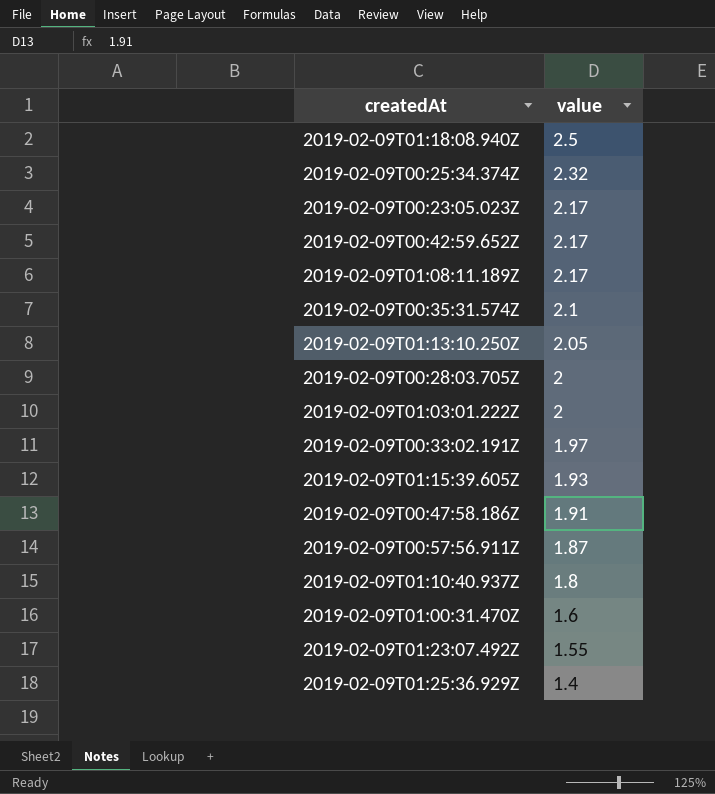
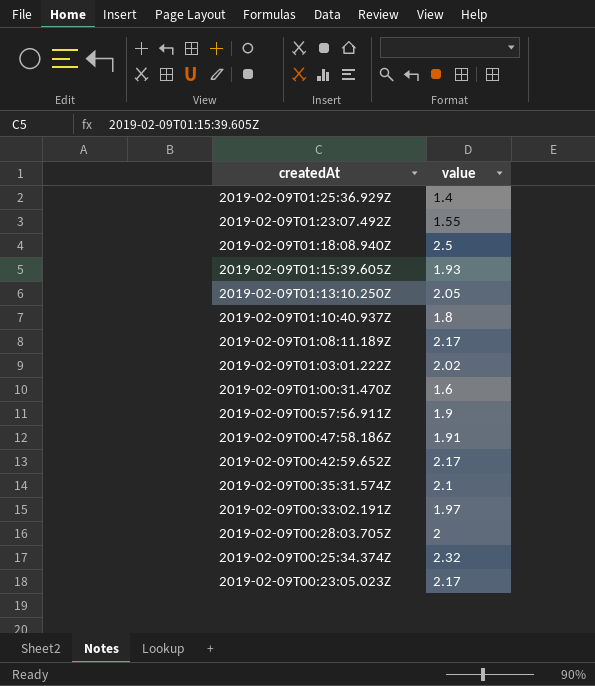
row order: value descending -> createdAt descending
2019-02-09T01:03:01.222Z | value: 2 -> 2.02
2019-02-09T00:57:56.911Z | value: 1.87 -> 1.9

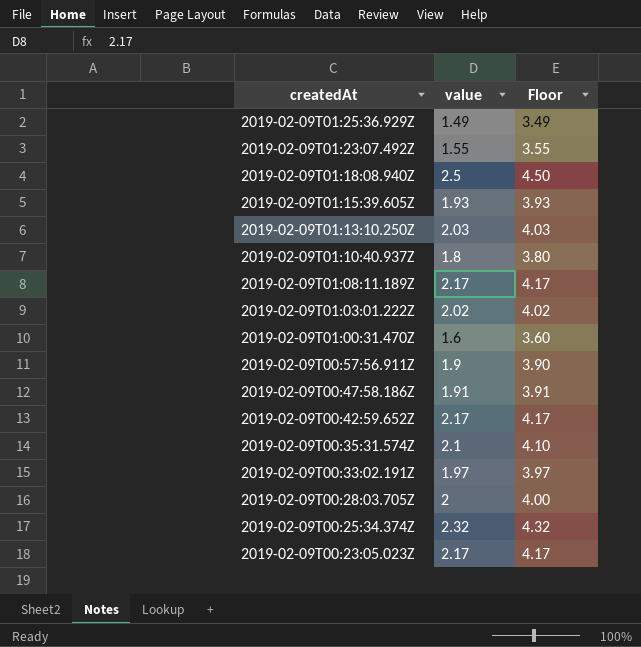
column Floor | formula: none -> [value] + 2
2019-02-09T01:25:36.929Z | value: 1.4 -> 1.49
2019-02-09T01:13:10.250Z | value: 2.05 -> 2.03

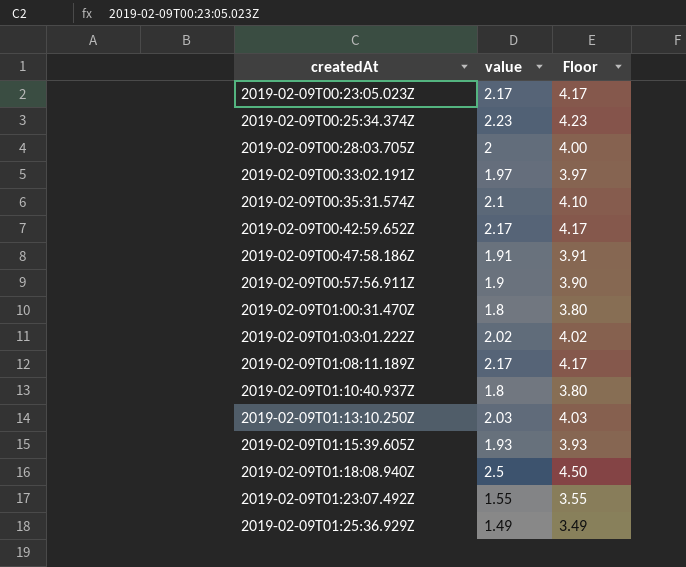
row order: createdAt descending -> createdAt ascending
2019-02-09T00:25:34.374Z | value: 2.32 -> 2.23
2019-02-09T00:25:34.374Z | Floor: 4.32 -> 4.23
2019-02-09T01:00:31.470Z | value: 1.6 -> 1.8
2019-02-09T01:00:31.470Z | Floor: 3.60 -> 3.80

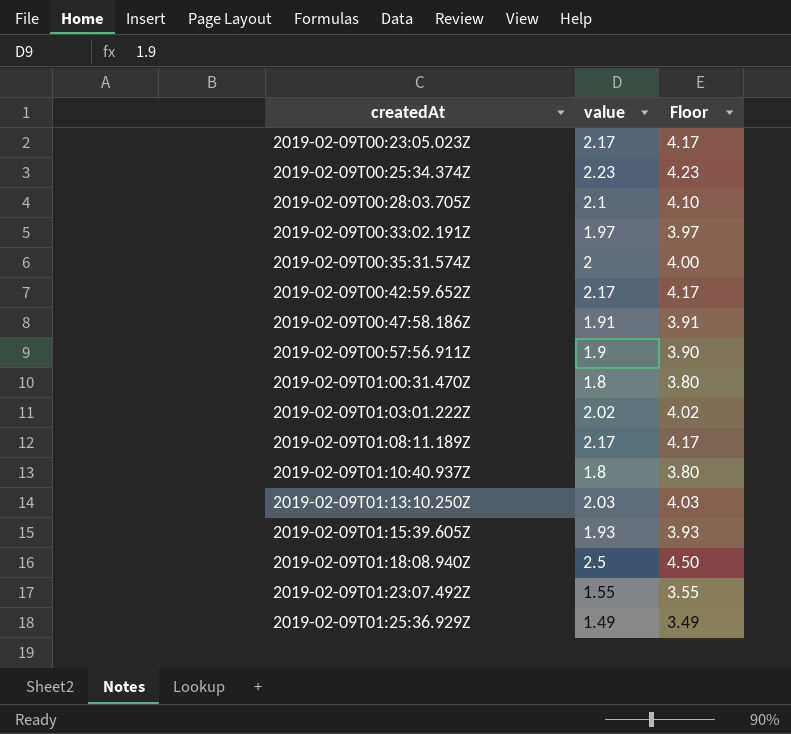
2019-02-09T00:28:03.705Z | value: 2 -> 2.1
2019-02-09T00:28:03.705Z | Floor: 4.00 -> 4.10
2019-02-09T00:35:31.574Z | value: 2.1 -> 2
2019-02-09T00:35:31.574Z | Floor: 4.10 -> 4.00

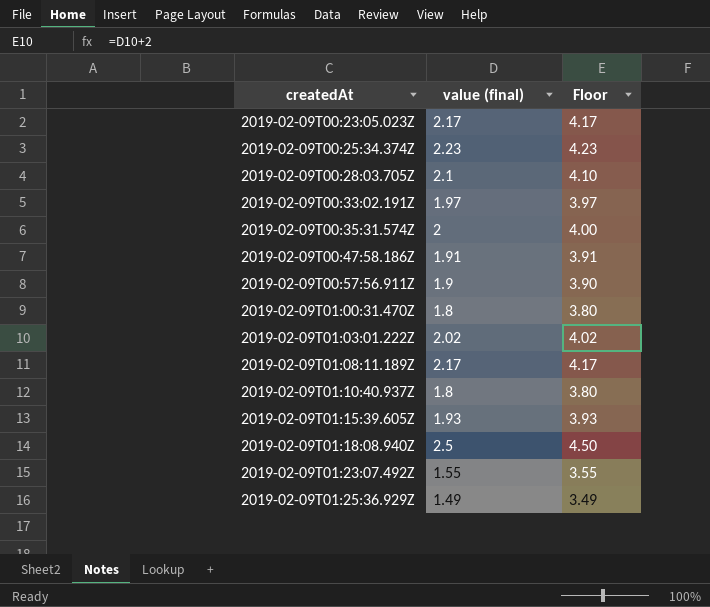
column name: value -> value (final)
row 2019-02-09T00:42:59.652Z: 2.17 | 4.17 -> none
row 2019-02-09T01:13:10.250Z: 2.03 | 4.03 -> none

